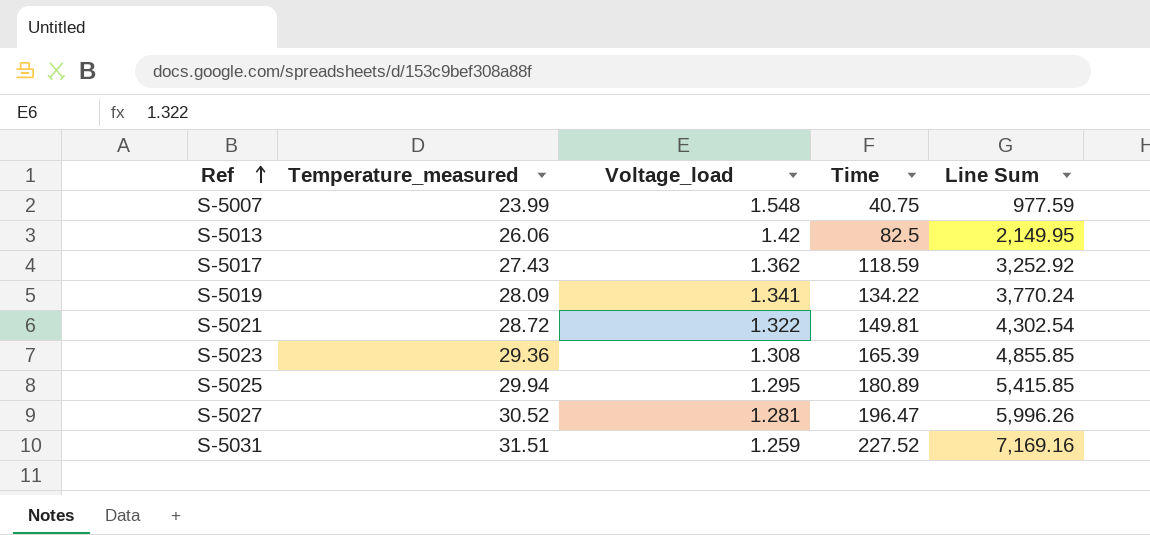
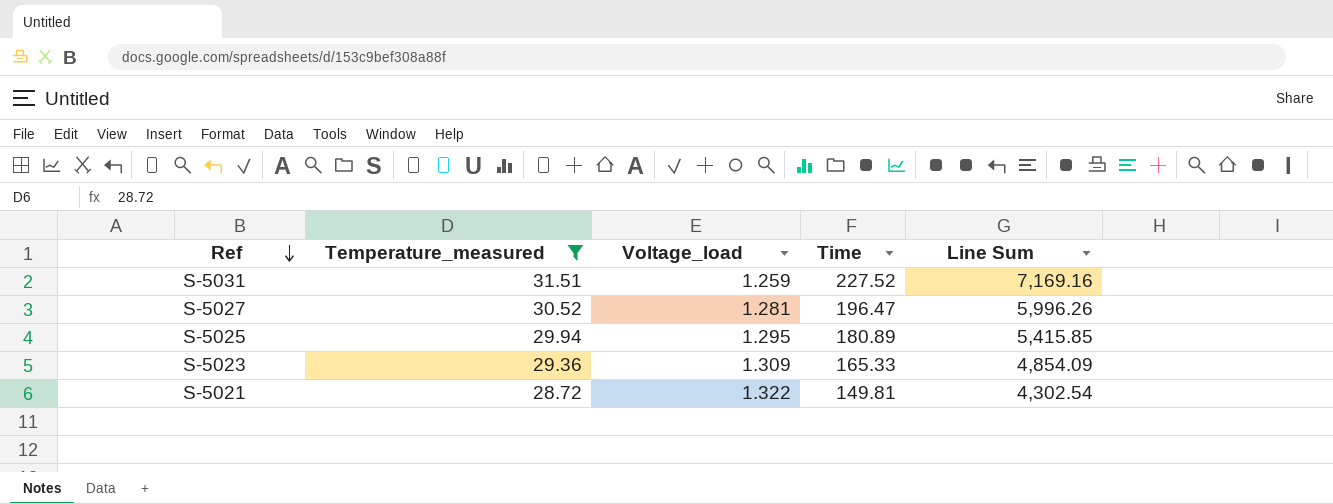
filter: none -> Temperature_measured >= 28.72
row order: Ref ascending -> Ref descending
S-5023 | Voltage_load: 1.308 -> 1.309
S-5023 | Time: 165.39 -> 165.33
S-5023 | Line Sum: 4,855.85 -> 4,854.09

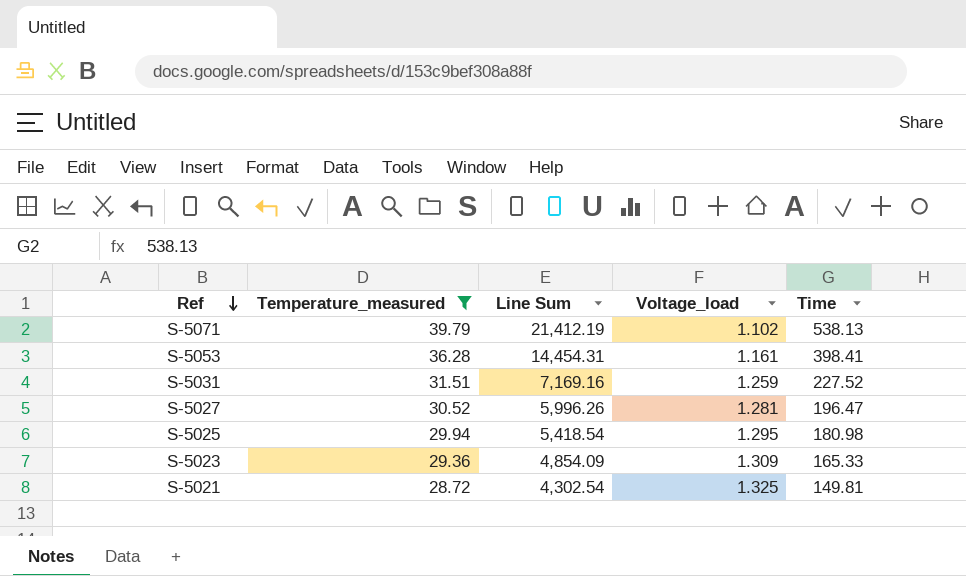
column Line Sum | position: 5 -> 3
row S-5071: none -> 39.79 | 21,412.19 | 1.102 | 538.13
row S-5053: none -> 36.28 | 14,454.31 | 1.161 | 398.41
S-5025 | Line Sum: 5,415.85 -> 5,418.54
S-5025 | Time: 180.89 -> 180.98
S-5021 | Voltage_load: 1.322 -> 1.325

